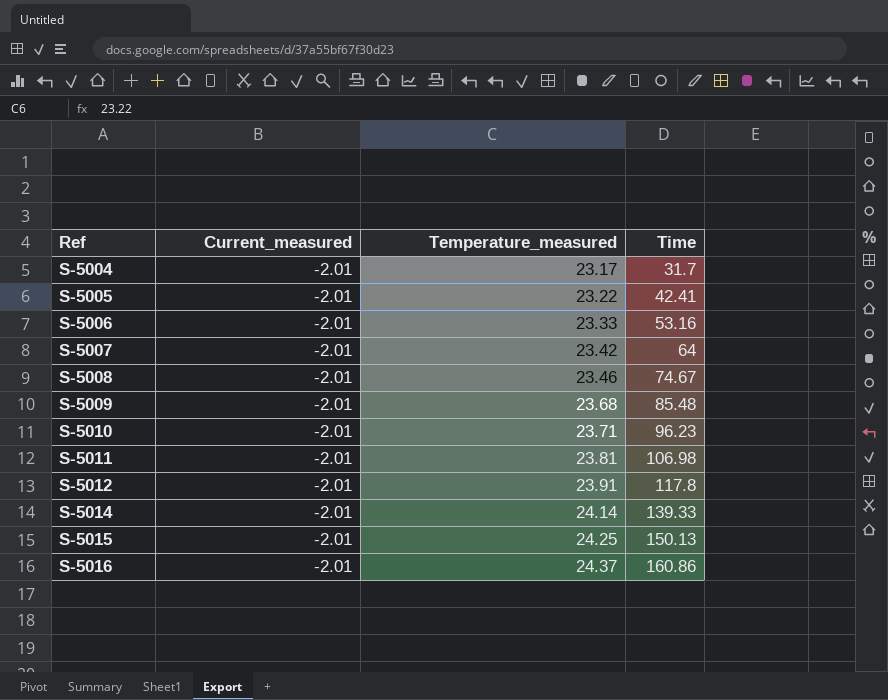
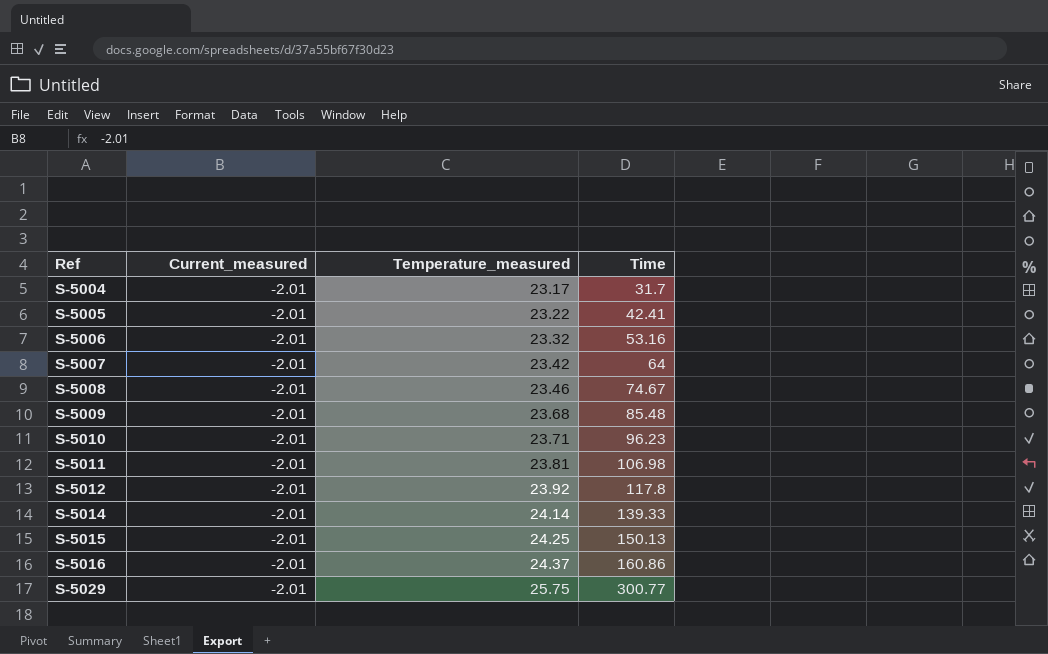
S-5006 | Temperature_measured: 23.33 -> 23.32
S-5012 | Temperature_measured: 23.91 -> 23.92
row S-5029: none -> -2.01 | 25.75 | 300.77

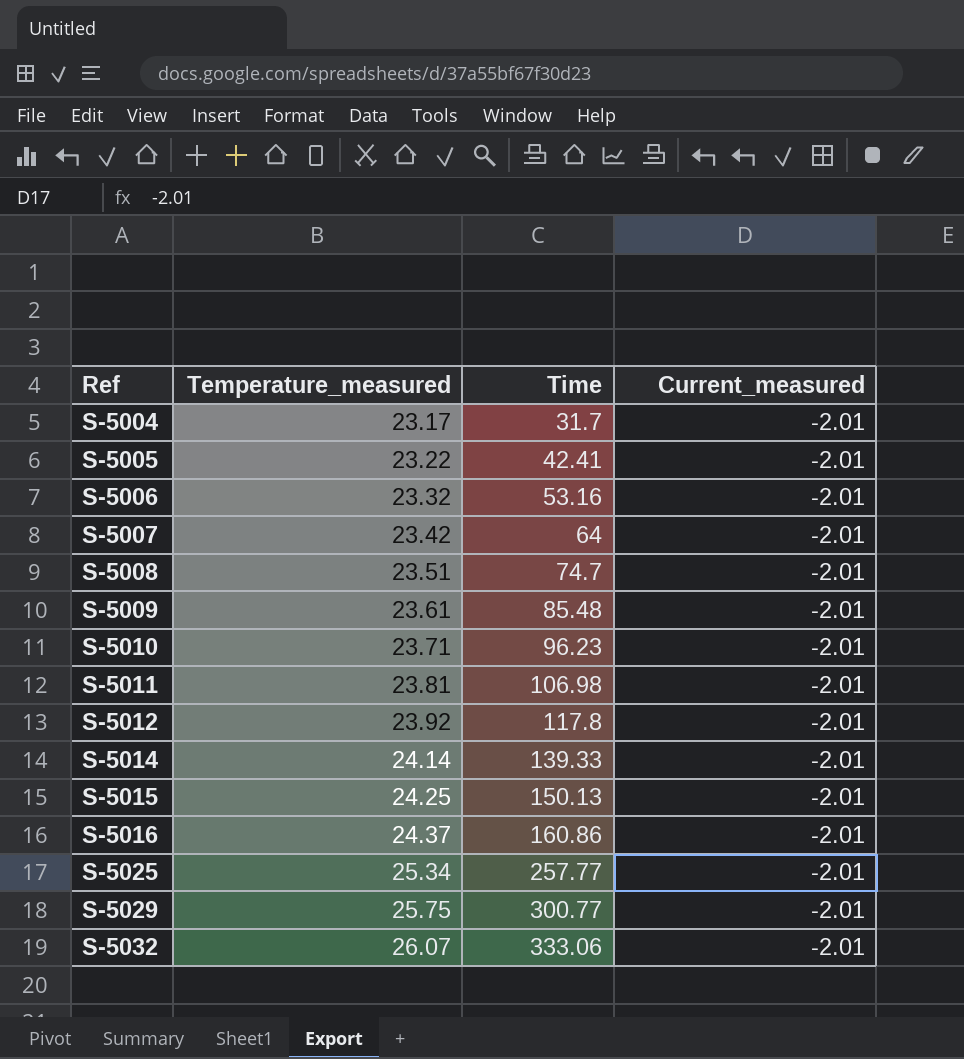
column Current_measured | position: 2 -> 4
S-5008 | Temperature_measured: 23.46 -> 23.51
S-5008 | Time: 74.67 -> 74.7
S-5009 | Temperature_measured: 23.68 -> 23.61
row S-5025: none -> 25.34 | 257.77 | -2.01
row S-5032: none -> 26.07 | 333.06 | -2.01

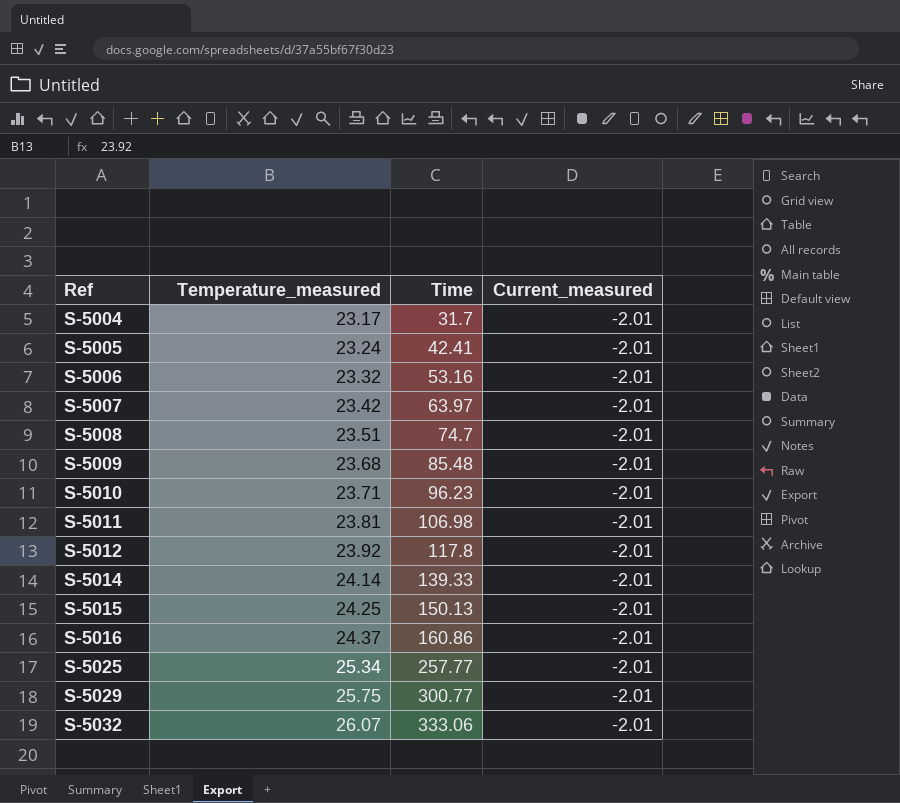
S-5005 | Temperature_measured: 23.22 -> 23.24
S-5007 | Time: 64 -> 63.97
S-5009 | Temperature_measured: 23.61 -> 23.68

